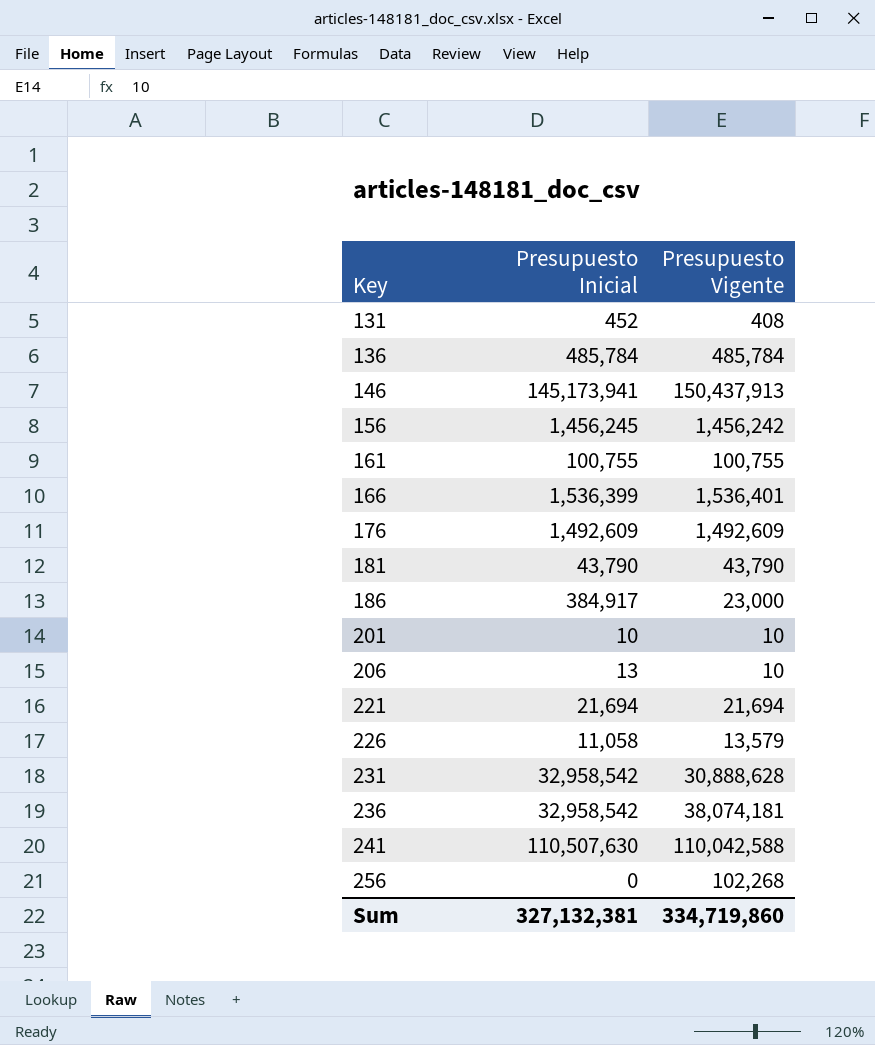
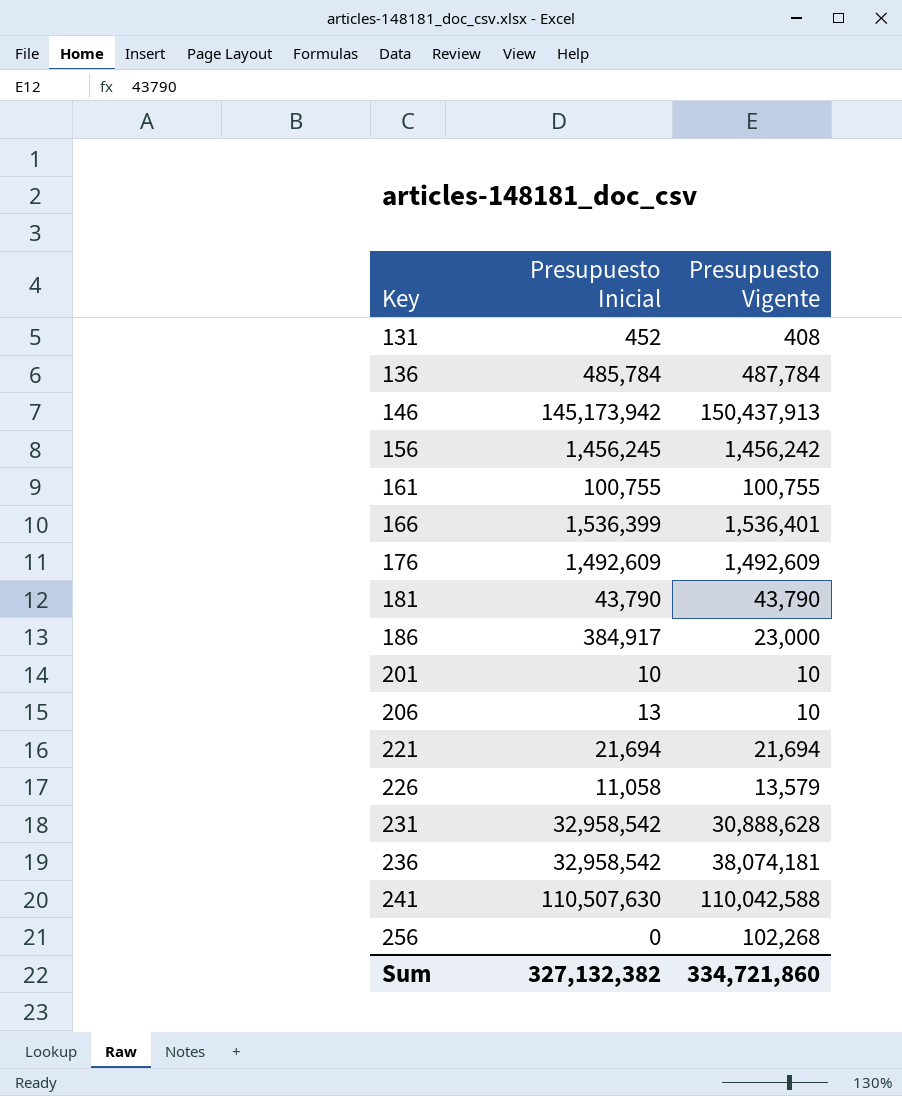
136 | Presupuesto Vigente: 485,784 -> 487,784
146 | Presupuesto Inicial: 145,173,941 -> 145,173,942
Sum | Presupuesto Inicial: 327,132,381 -> 327,132,382
Sum | Presupuesto Vigente: 334,719,860 -> 334,721,860

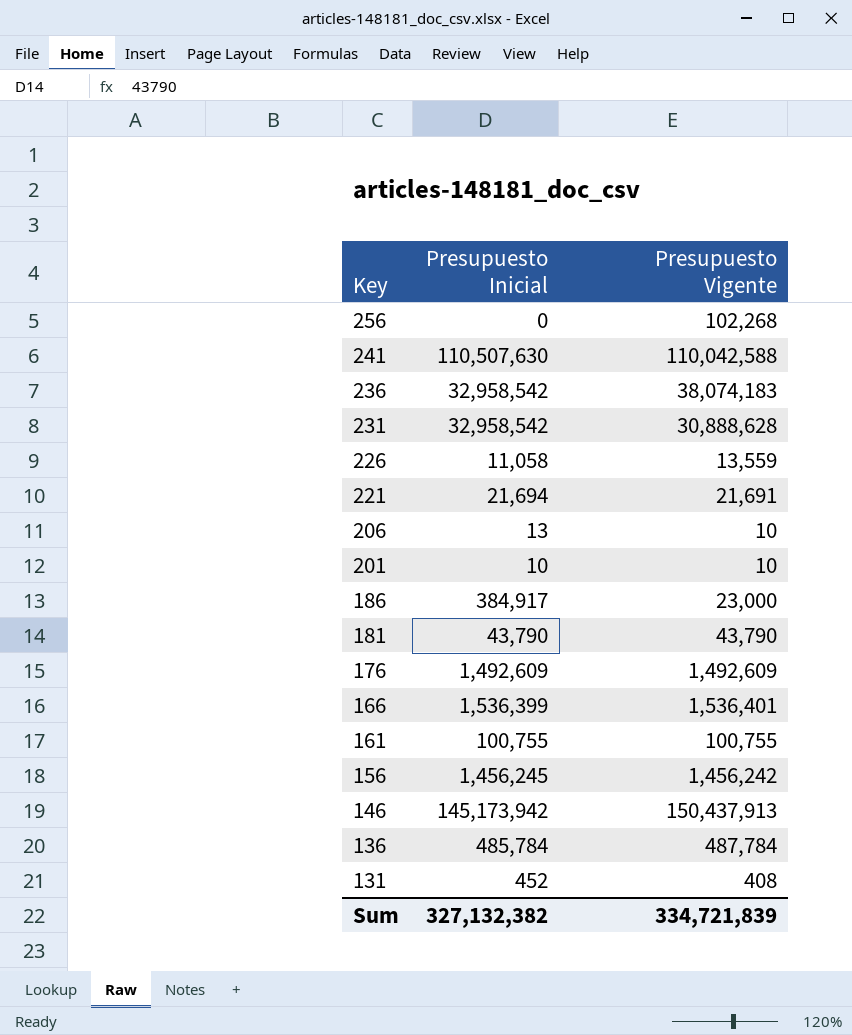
row order: Key ascending -> Key descending
236 | Presupuesto Vigente: 38,074,181 -> 38,074,183
226 | Presupuesto Vigente: 13,579 -> 13,559
221 | Presupuesto Vigente: 21,694 -> 21,691
Sum | Presupuesto Vigente: 334,721,860 -> 334,721,839

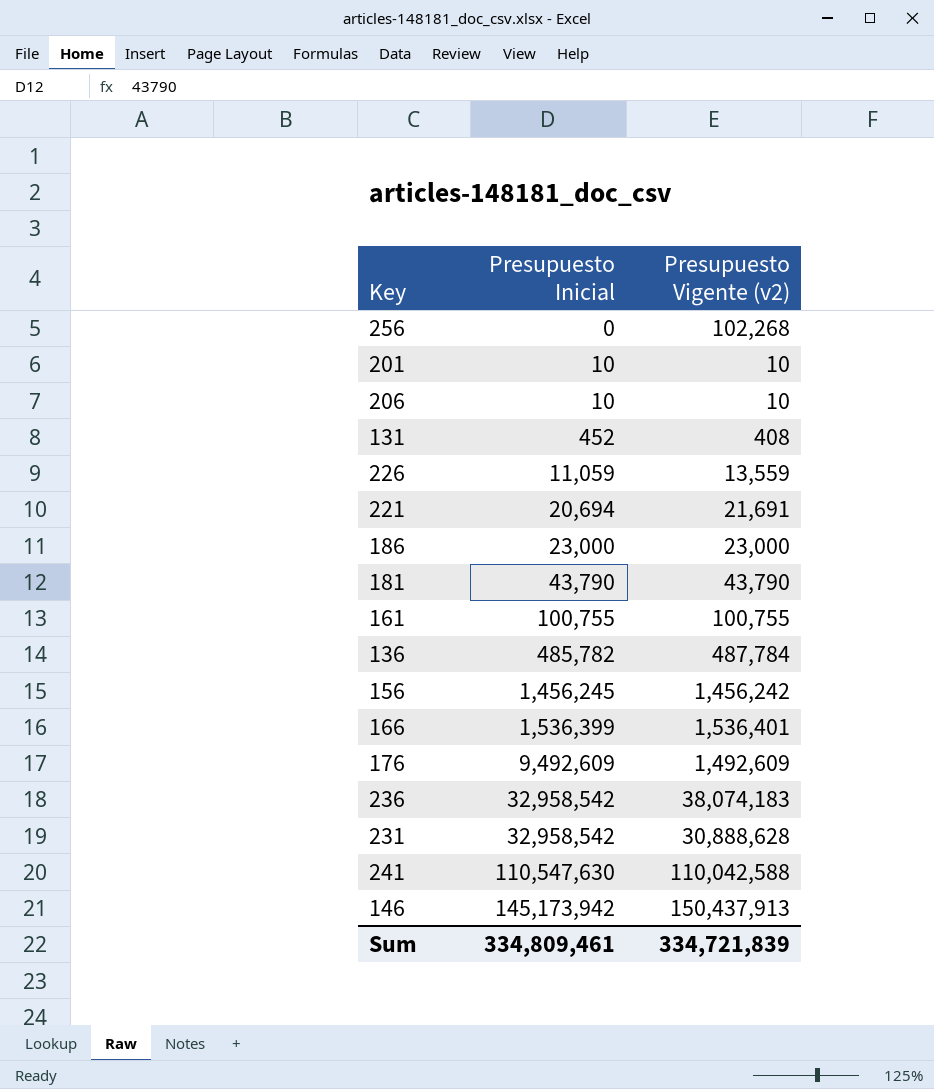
row order: Key descending -> Presupuesto Inicial ascending
column name: Presupuesto Vigente -> Presupuesto Vigente (v2)
206 | Presupuesto Inicial: 13 -> 10
226 | Presupuesto Inicial: 11,058 -> 11,059
221 | Presupuesto Inicial: 21,694 -> 20,694
186 | Presupuesto Inicial: 384,917 -> 23,000
136 | Presupuesto Inicial: 485,784 -> 485,782
176 | Presupuesto Inicial: 1,492,609 -> 9,492,609
241 | Presupuesto Inicial: 110,507,630 -> 110,547,630
Sum | Presupuesto Inicial: 327,132,382 -> 334,809,461

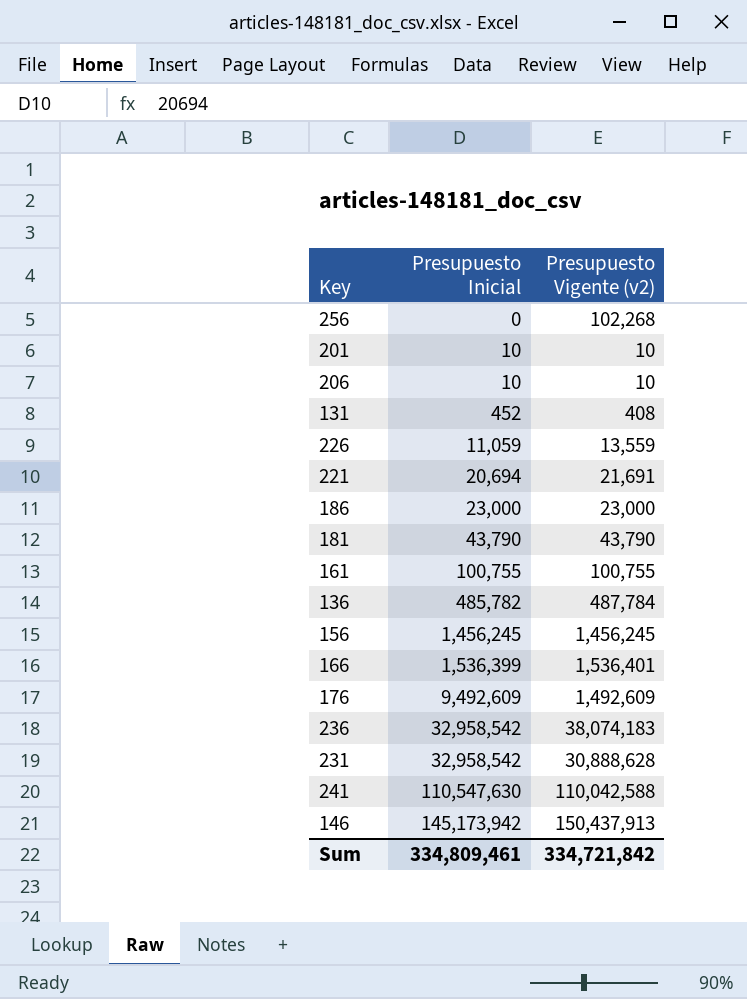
156 | Presupuesto Vigente (v2): 1,456,242 -> 1,456,245
Sum | Presupuesto Vigente (v2): 334,721,839 -> 334,721,842

